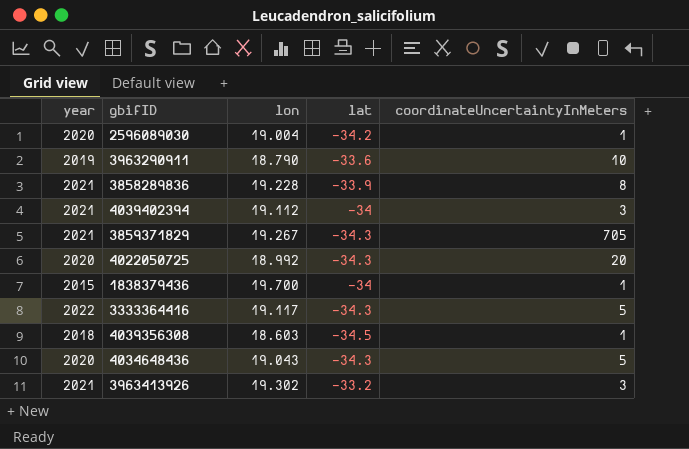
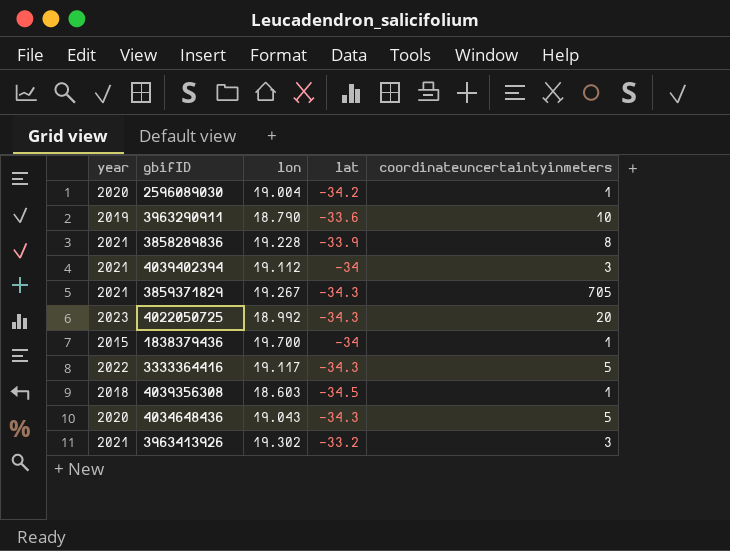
column name: coordinateUncertaintyInMeters -> coordinateuncertaintyinmeters
4022050725 | year: 2020 -> 2023

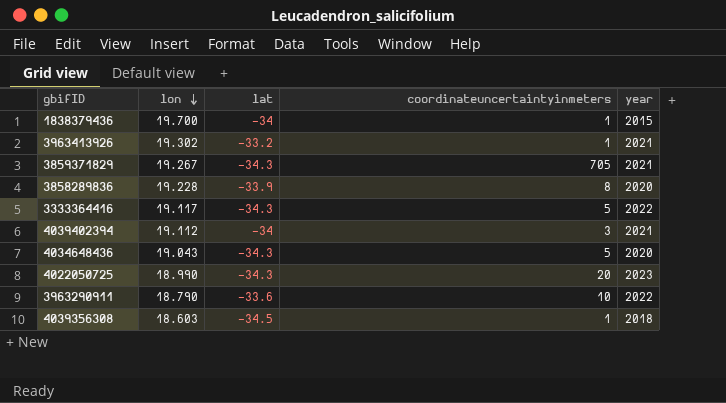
row order: none -> lon descending
column year | position: 1 -> 5
row 2596089030: 2020 | 19.004 | -34.2 | 1 -> none
3963413926 | coordinateuncertaintyinmeters: 3 -> 1
3858289836 | year: 2021 -> 2020
4022050725 | lon: 18.992 -> 18.990
3963290911 | year: 2019 -> 2022

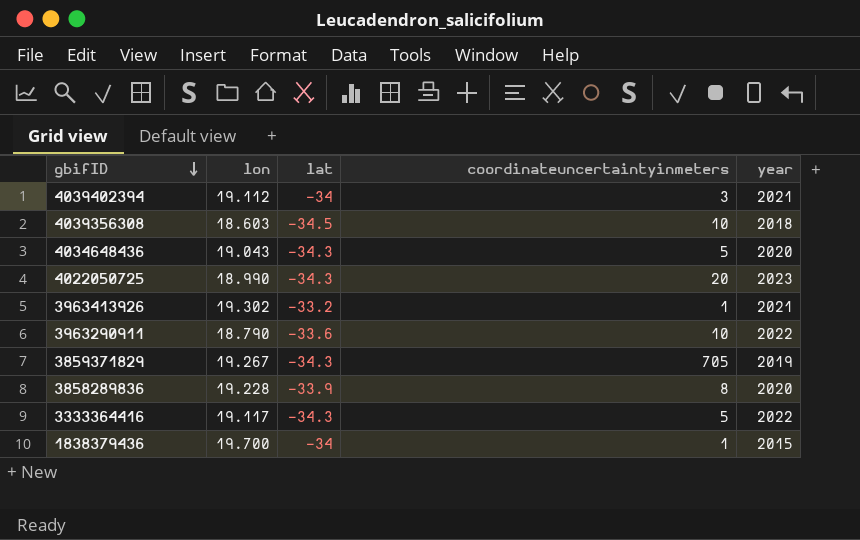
row order: lon descending -> gbifID descending
4039356308 | coordinateuncertaintyinmeters: 1 -> 10
3859371829 | year: 2021 -> 2019

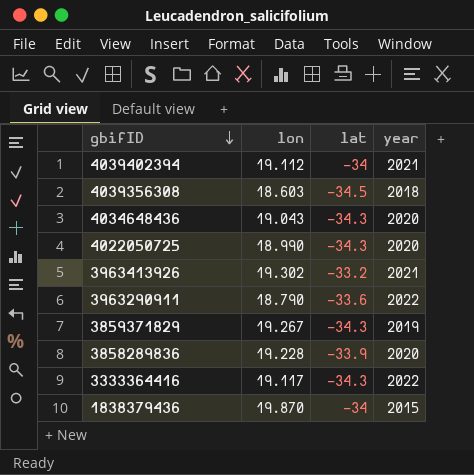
column coordinateuncertaintyinmeters | position: 4 -> none
4022050725 | year: 2023 -> 2020
1838379436 | lon: 19.700 -> 19.870

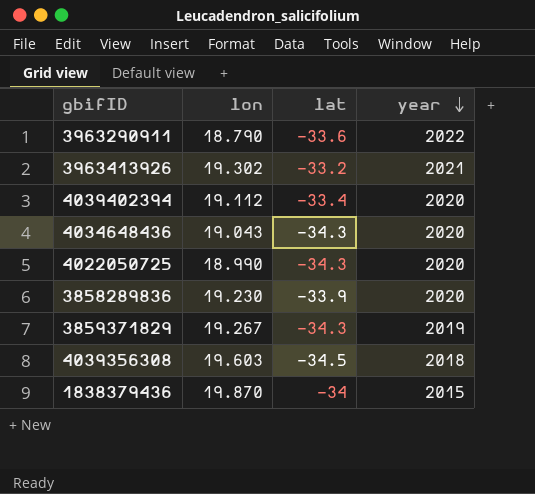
row order: gbifID descending -> year descending
row 3333364416: 19.117 | -34.3 | 2022 -> none
4039402394 | lat: -34 -> -33.4
4039402394 | year: 2021 -> 2020
3858289836 | lon: 19.228 -> 19.230
4039356308 | lon: 18.603 -> 19.603

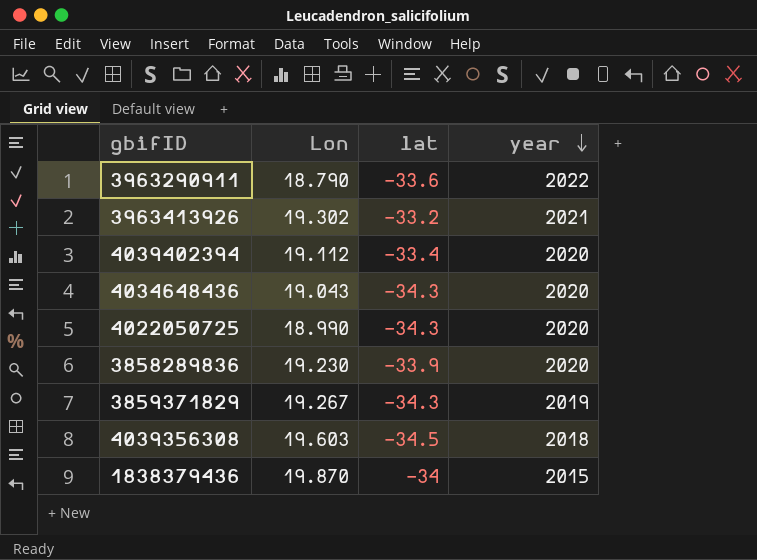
column name: lon -> Lon

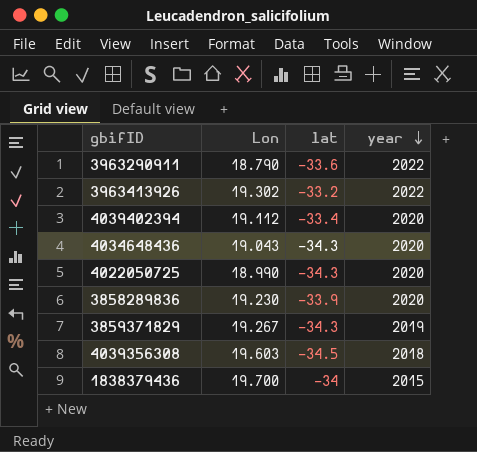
3963413926 | year: 2021 -> 2022
1838379436 | Lon: 19.870 -> 19.700

